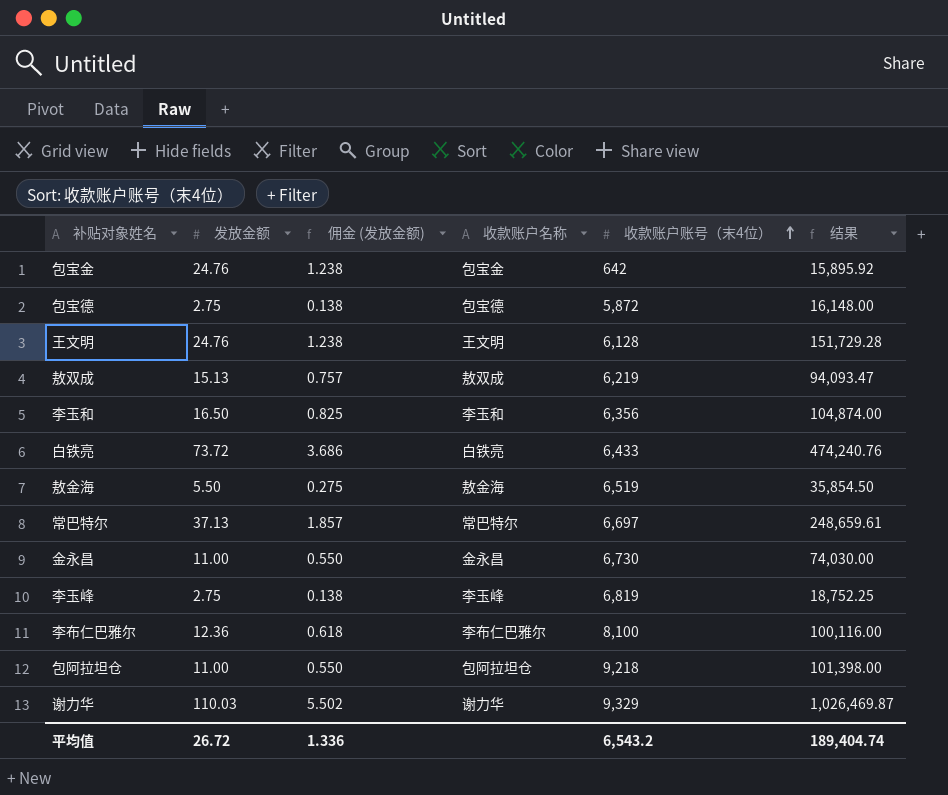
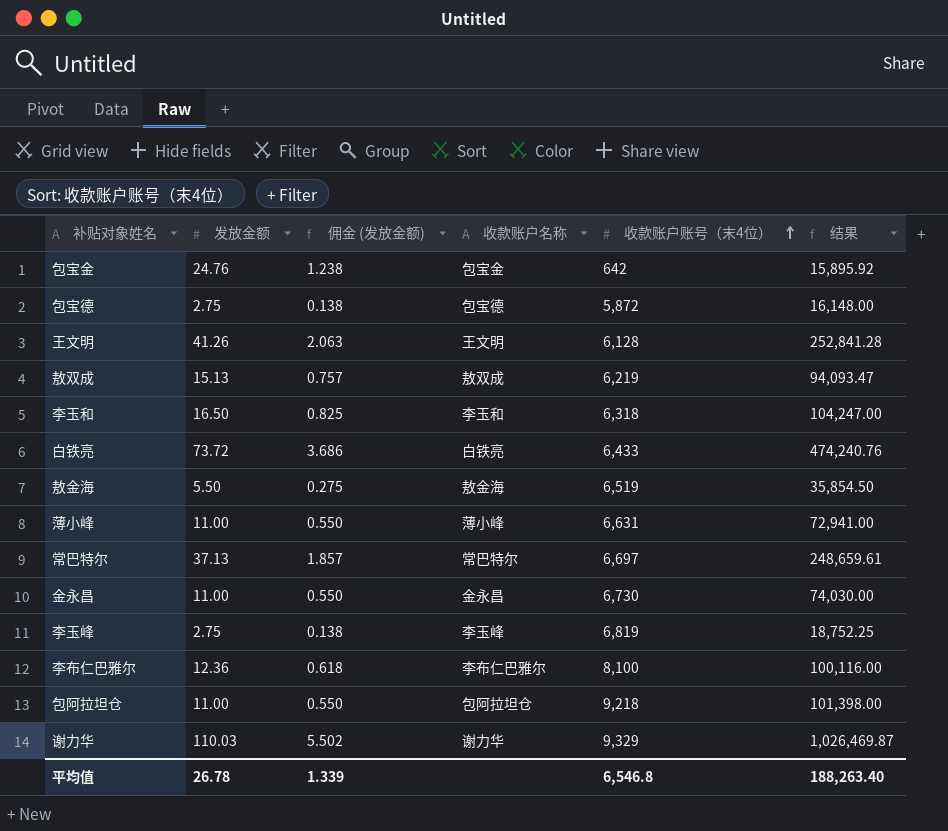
王文明 | 发放金额: 24.76 -> 41.26
王文明 | 佣金 (发放金额): 1.238 -> 2.063
王文明 | 结果: 151,729.28 -> 252,841.28
李玉和 | 收款账户账号（末4位）: 6,356 -> 6,318
李玉和 | 结果: 104,874.00 -> 104,247.00
row 薄小峰: none -> 11.00 | 0.550 | 薄小峰 | 6,631 | 72,941.00
平均值 | 发放金额: 26.72 -> 26.78
平均值 | 佣金 (发放金额): 1.336 -> 1.339
平均值 | 收款账户账号（末4位）: 6,543.2 -> 6,546.8
平均值 | 结果: 189,404.74 -> 188,263.40

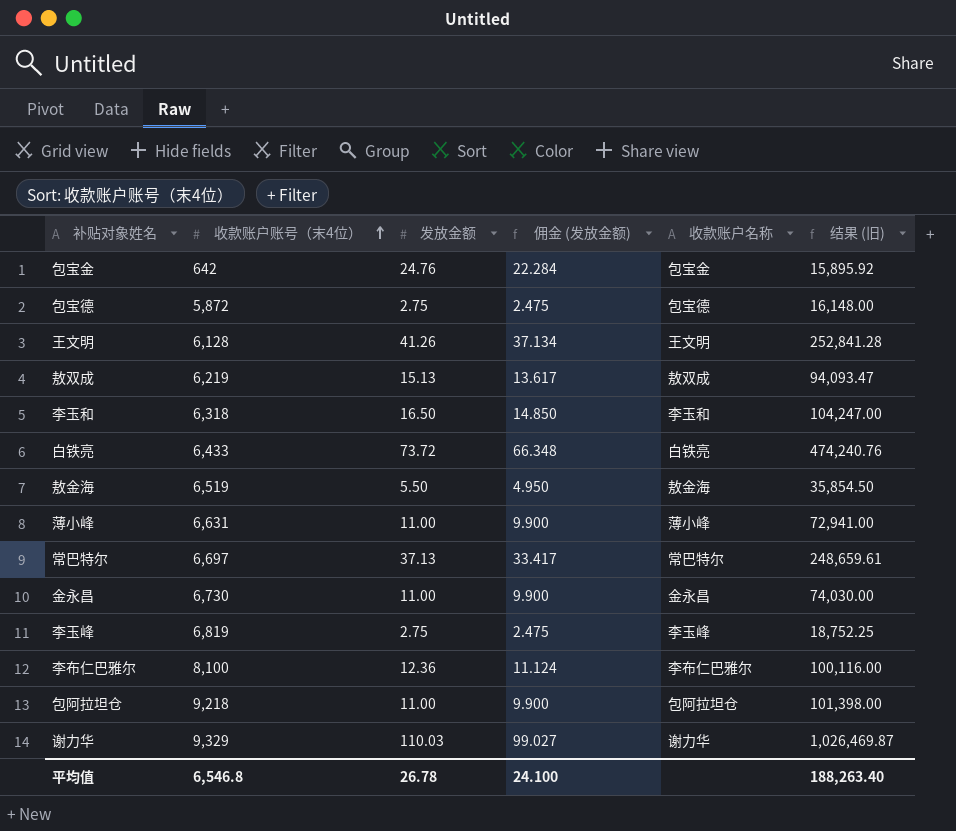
column 收款账户账号（末4位） | position: 5 -> 2
column 佣金 (发放金额) | formula: [发放金额] * 0.05 -> [发放金额] * 0.9
column name: 结果 -> 结果 (旧)
平均值 | 佣金 (发放金额): 1.339 -> 24.100

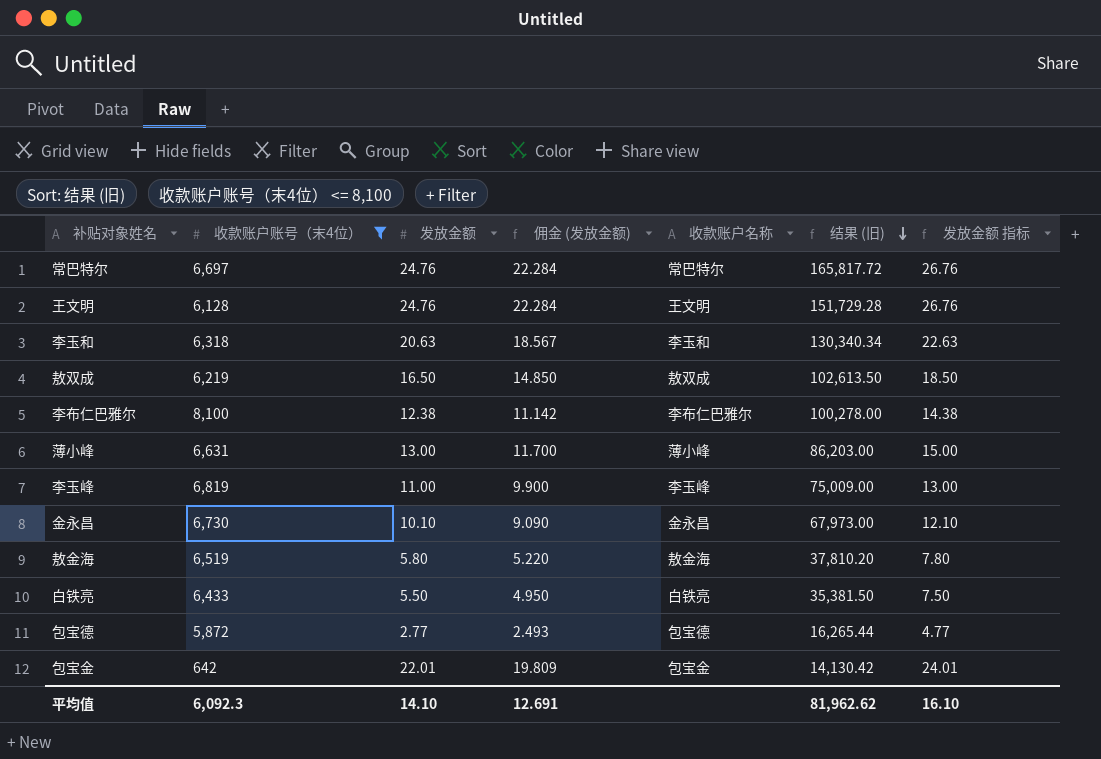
filter: none -> 收款账户账号（末4位） <= 8,100
row order: 收款账户账号（末4位） ascending -> 结果 (旧) descending
column 发放金额 指标 | formula: none -> [发放金额] + 2
常巴特尔 | 发放金额: 37.13 -> 24.76
常巴特尔 | 佣金 (发放金额): 33.417 -> 22.284
常巴特尔 | 结果 (旧): 248,659.61 -> 165,817.72
王文明 | 发放金额: 41.26 -> 24.76
王文明 | 佣金 (发放金额): 37.134 -> 22.284
王文明 | 结果 (旧): 252,841.28 -> 151,729.28
李玉和 | 发放金额: 16.50 -> 20.63
李玉和 | 佣金 (发放金额): 14.850 -> 18.567
李玉和 | 结果 (旧): 104,247.00 -> 130,340.34
敖双成 | 发放金额: 15.13 -> 16.50
敖双成 | 佣金 (发放金额): 13.617 -> 14.850
敖双成 | 结果 (旧): 94,093.47 -> 102,613.50
李布仁巴雅尔 | 发放金额: 12.36 -> 12.38
李布仁巴雅尔 | 佣金 (发放金额): 11.124 -> 11.142
李布仁巴雅尔 | 结果 (旧): 100,116.00 -> 100,278.00
薄小峰 | 发放金额: 11.00 -> 13.00
薄小峰 | 佣金 (发放金额): 9.900 -> 11.700
薄小峰 | 结果 (旧): 72,941.00 -> 86,203.00
李玉峰 | 发放金额: 2.75 -> 11.00
李玉峰 | 佣金 (发放金额): 2.475 -> 9.900
李玉峰 | 结果 (旧): 18,752.25 -> 75,009.00
金永昌 | 发放金额: 11.00 -> 10.10
金永昌 | 佣金 (发放金额): 9.900 -> 9.090
金永昌 | 结果 (旧): 74,030.00 -> 67,973.00
敖金海 | 发放金额: 5.50 -> 5.80
敖金海 | 佣金 (发放金额): 4.950 -> 5.220
敖金海 | 结果 (旧): 35,854.50 -> 37,810.20
白铁亮 | 发放金额: 73.72 -> 5.50
白铁亮 | 佣金 (发放金额): 66.348 -> 4.950
白铁亮 | 结果 (旧): 474,240.76 -> 35,381.50
包宝德 | 发放金额: 2.75 -> 2.77
包宝德 | 佣金 (发放金额): 2.475 -> 2.493
包宝德 | 结果 (旧): 16,148.00 -> 16,265.44
包宝金 | 发放金额: 24.76 -> 22.01
包宝金 | 佣金 (发放金额): 22.284 -> 19.809
包宝金 | 结果 (旧): 15,895.92 -> 14,130.42
平均值 | 收款账户账号（末4位）: 6,546.8 -> 6,092.3
平均值 | 发放金额: 26.78 -> 14.10
平均值 | 佣金 (发放金额): 24.100 -> 12.691
平均值 | 结果 (旧): 188,263.40 -> 81,962.62

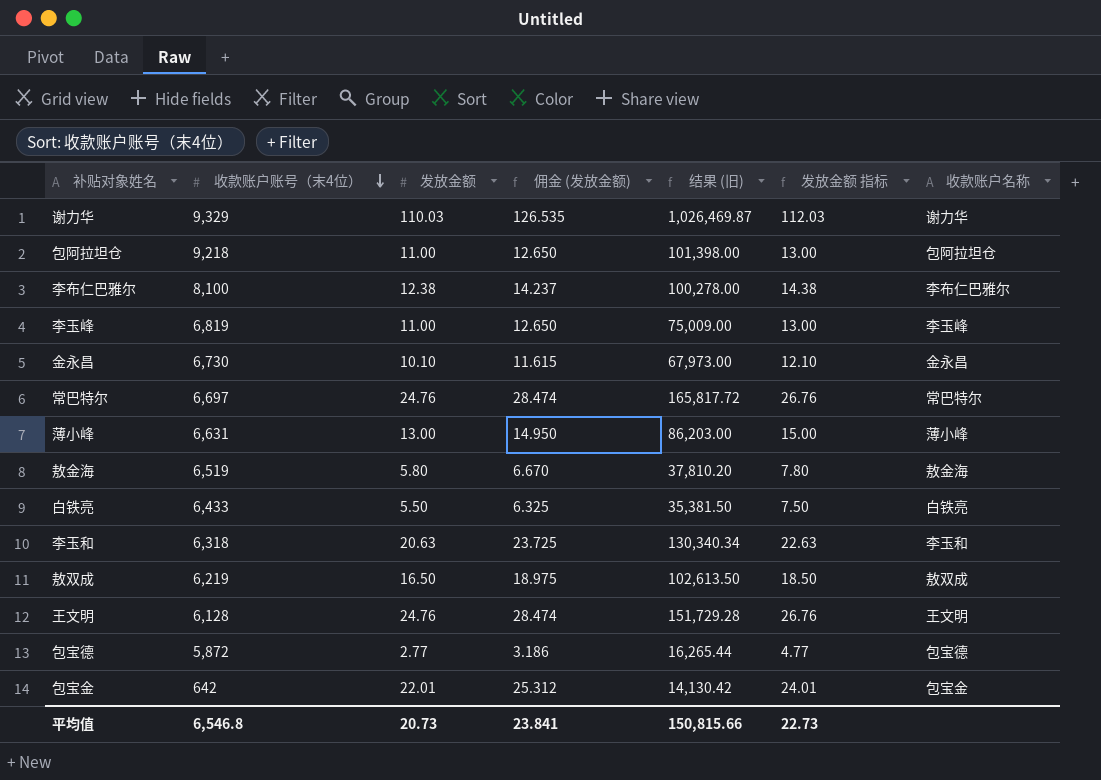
filter: 收款账户账号（末4位） <= 8,100 -> none
row order: 结果 (旧) descending -> 收款账户账号（末4位） descending
column 佣金 (发放金额) | formula: [发放金额] * 0.9 -> [发放金额] * 1.15
column 收款账户名称 | position: 5 -> 7
平均值 | 收款账户账号（末4位）: 6,092.3 -> 6,546.8
平均值 | 发放金额: 14.10 -> 20.73
平均值 | 佣金 (发放金额): 12.691 -> 23.841
平均值 | 结果 (旧): 81,962.62 -> 150,815.66
平均值 | 发放金额 指标: 16.10 -> 22.73

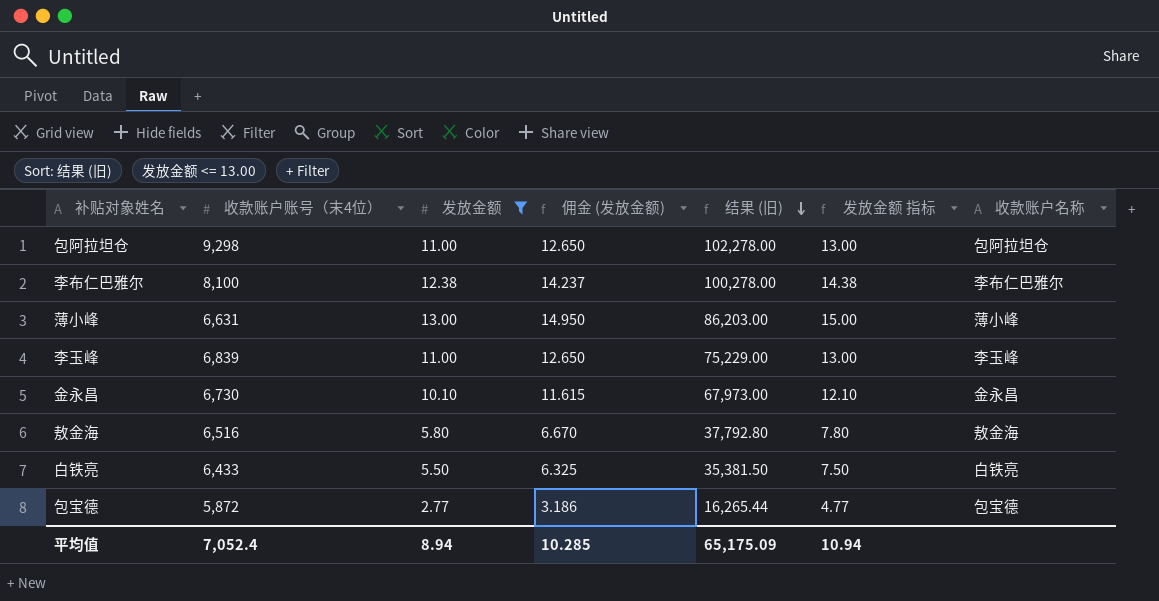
filter: none -> 发放金额 <= 13.00
row order: 收款账户账号（末4位） descending -> 结果 (旧) descending
包阿拉坦仓 | 收款账户账号（末4位）: 9,218 -> 9,298
包阿拉坦仓 | 结果 (旧): 101,398.00 -> 102,278.00
李玉峰 | 收款账户账号（末4位）: 6,819 -> 6,839
李玉峰 | 结果 (旧): 75,009.00 -> 75,229.00
敖金海 | 收款账户账号（末4位）: 6,519 -> 6,516
敖金海 | 结果 (旧): 37,810.20 -> 37,792.80
平均值 | 收款账户账号（末4位）: 6,546.8 -> 7,052.4
平均值 | 发放金额: 20.73 -> 8.94
平均值 | 佣金 (发放金额): 23.841 -> 10.285
平均值 | 结果 (旧): 150,815.66 -> 65,175.09
平均值 | 发放金额 指标: 22.73 -> 10.94

